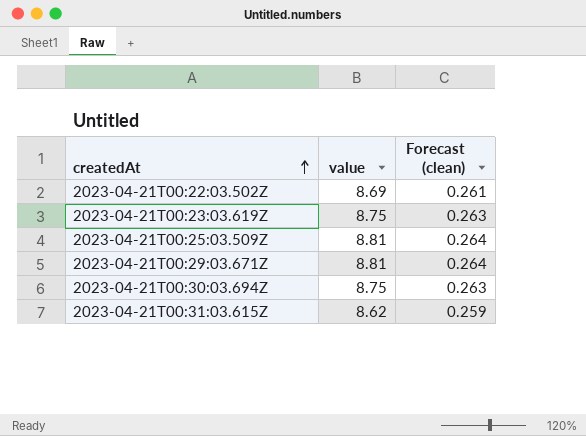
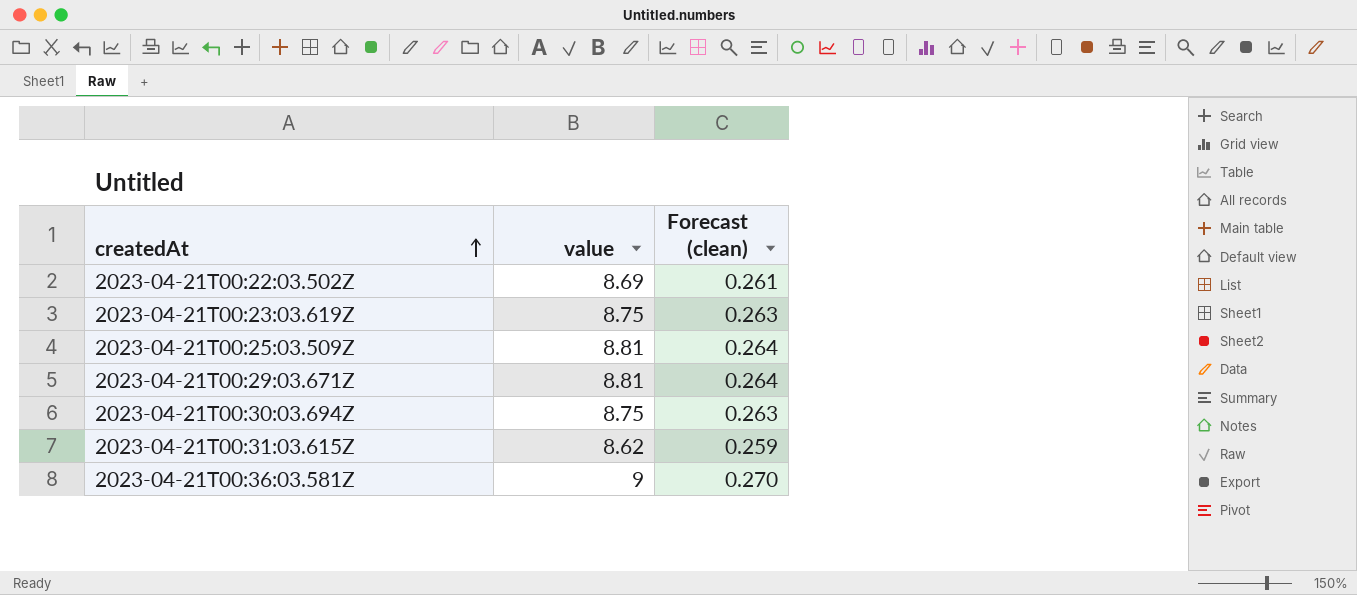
row 2023-04-21T00:36:03.581Z: none -> 9 | 0.270

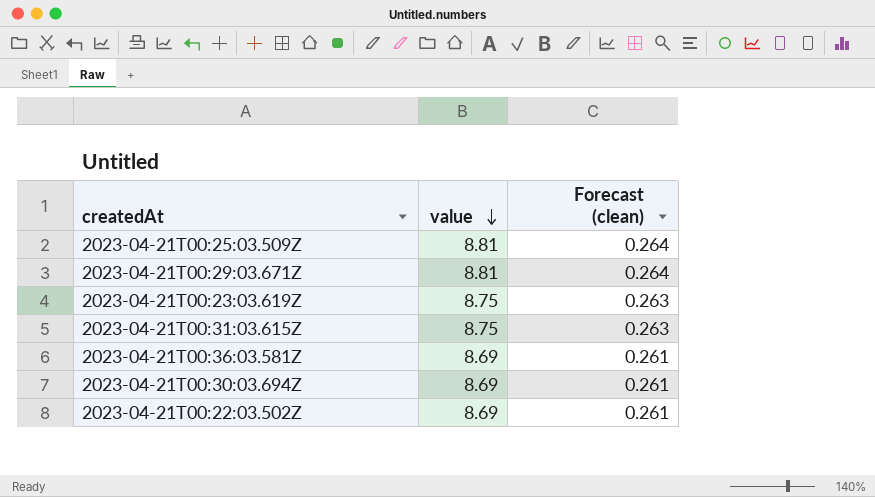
row order: createdAt ascending -> value descending
2023-04-21T00:31:03.615Z | value: 8.62 -> 8.75
2023-04-21T00:31:03.615Z | Forecast (clean): 0.259 -> 0.263
2023-04-21T00:36:03.581Z | value: 9 -> 8.69
2023-04-21T00:36:03.581Z | Forecast (clean): 0.270 -> 0.261
2023-04-21T00:30:03.694Z | value: 8.75 -> 8.69
2023-04-21T00:30:03.694Z | Forecast (clean): 0.263 -> 0.261

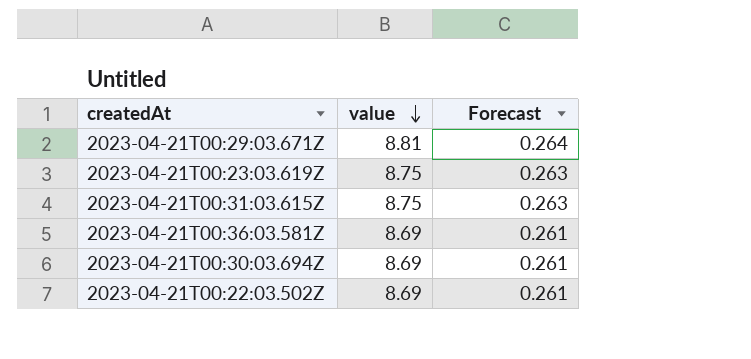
column name: Forecast (clean) -> Forecast
row 2023-04-21T00:25:03.509Z: 8.81 | 0.264 -> none

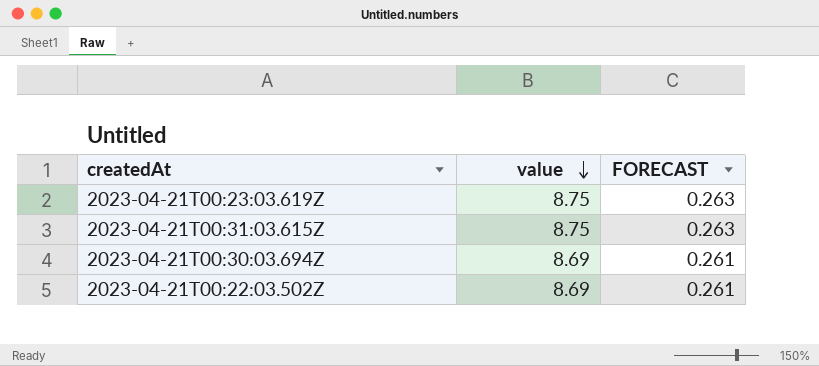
column name: Forecast -> FORECAST
row 2023-04-21T00:29:03.671Z: 8.81 | 0.264 -> none
row 2023-04-21T00:36:03.581Z: 8.69 | 0.261 -> none

